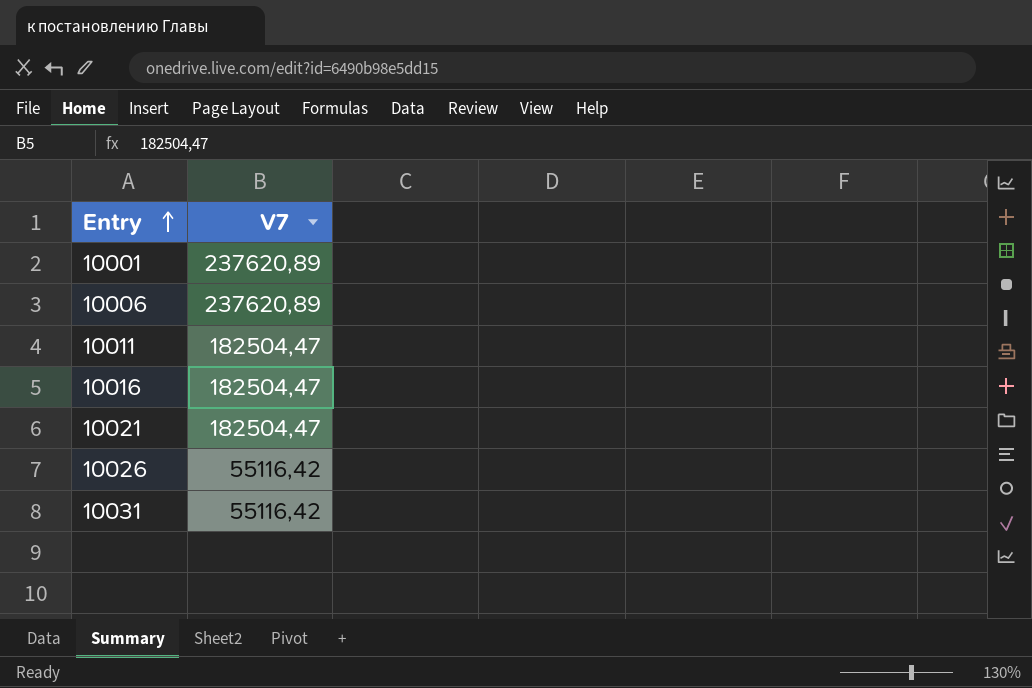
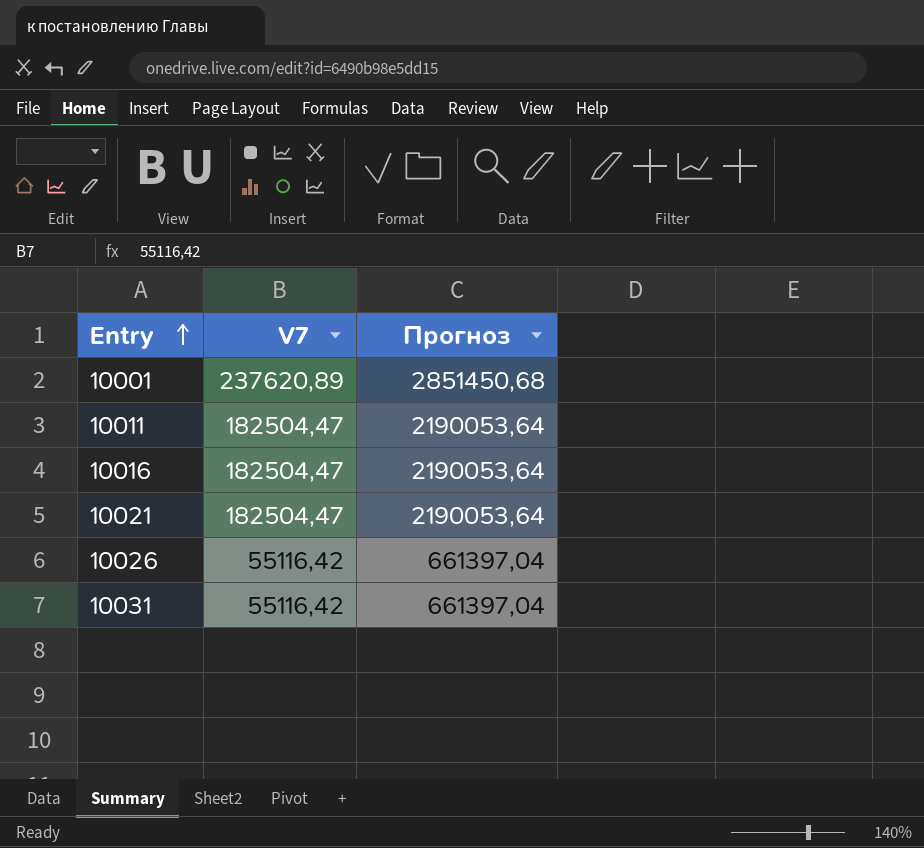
column Прогноз | formula: none -> [V7] * 12
row 10006: 237620,89 -> none

